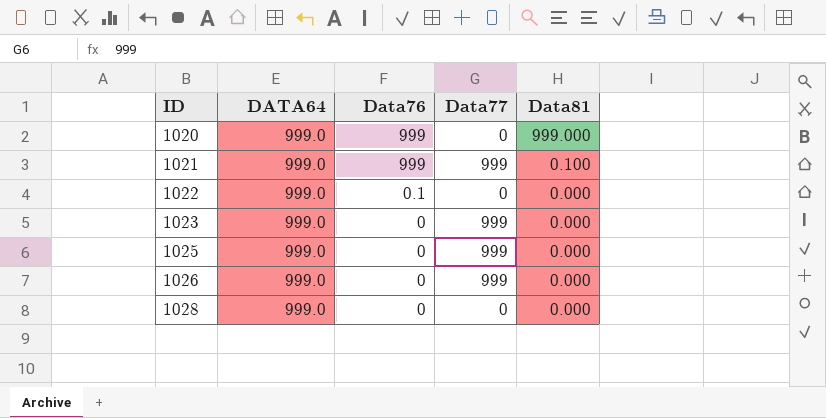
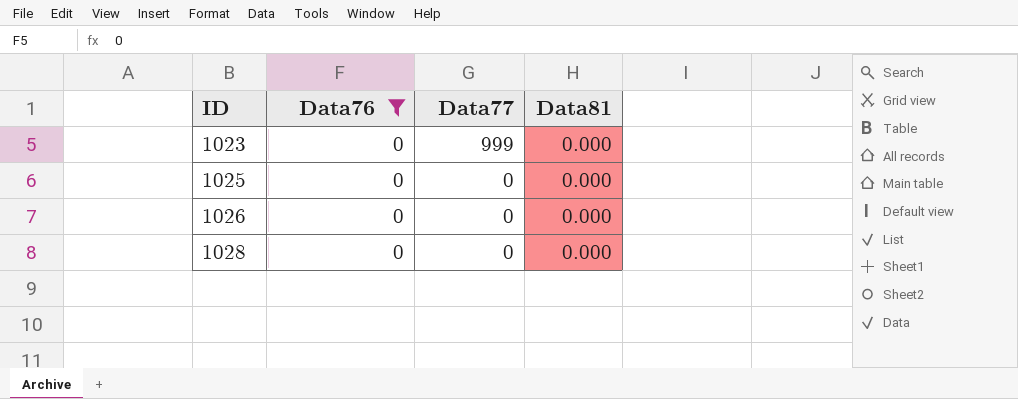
filter: none -> Data76 = 0
column DATA64 | position: 2 -> none
1025 | Data77: 999 -> 0
1026 | Data77: 999 -> 0

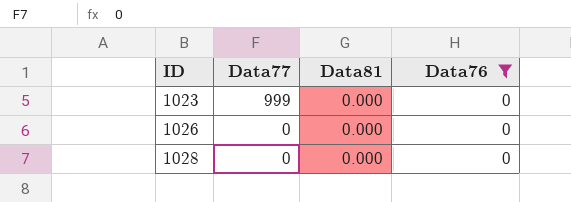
column Data76 | position: 2 -> 4
row 1025: 0 | 0 | 0.000 -> none

